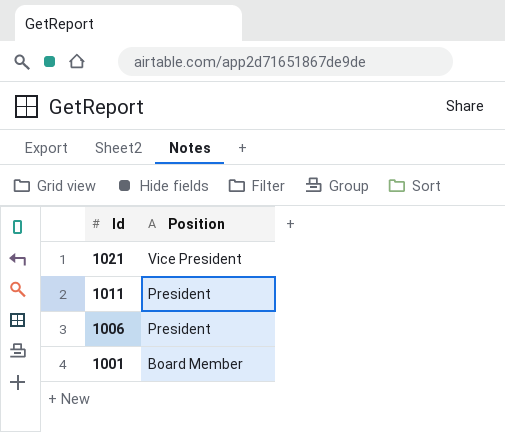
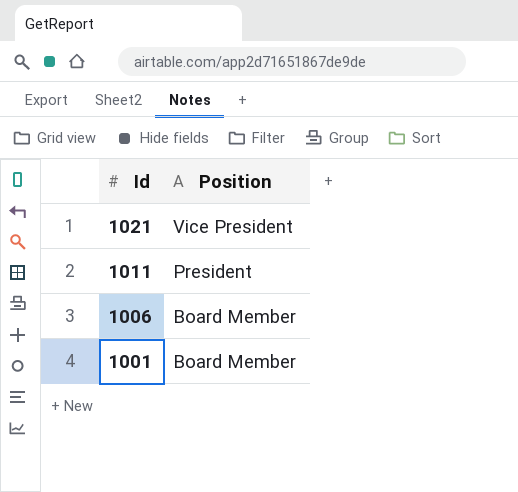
1006 | Position: President -> Board Member

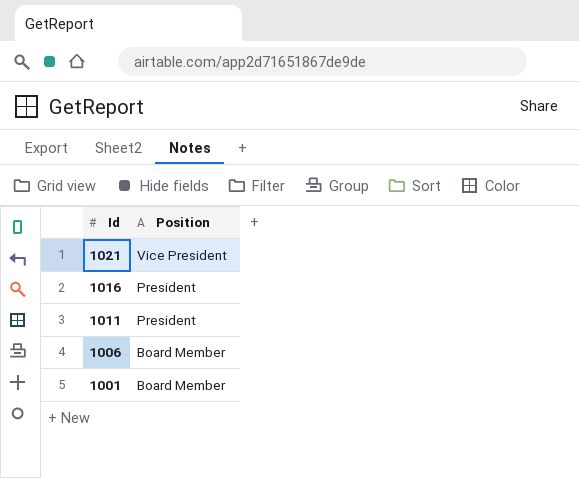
row 1016: none -> President

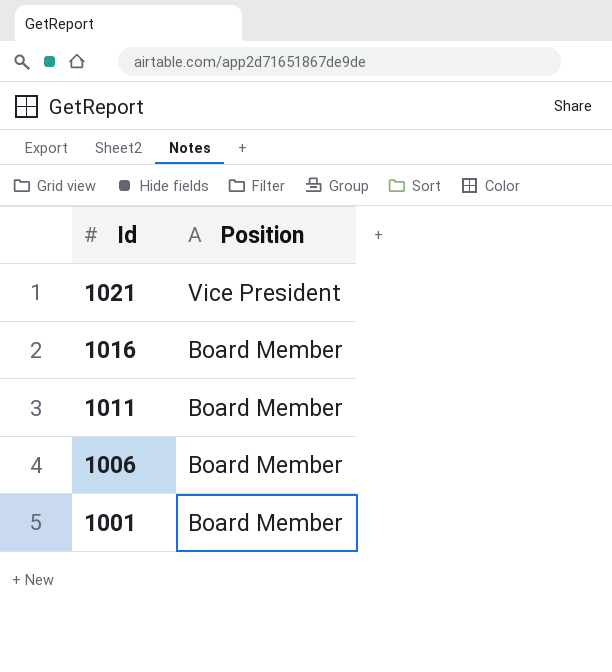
1016 | Position: President -> Board Member
1011 | Position: President -> Board Member

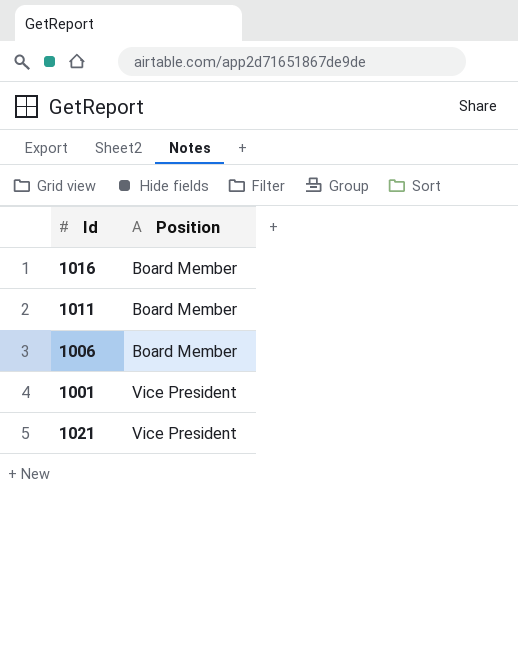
row order: Id descending -> Position ascending
1001 | Position: Board Member -> Vice President

